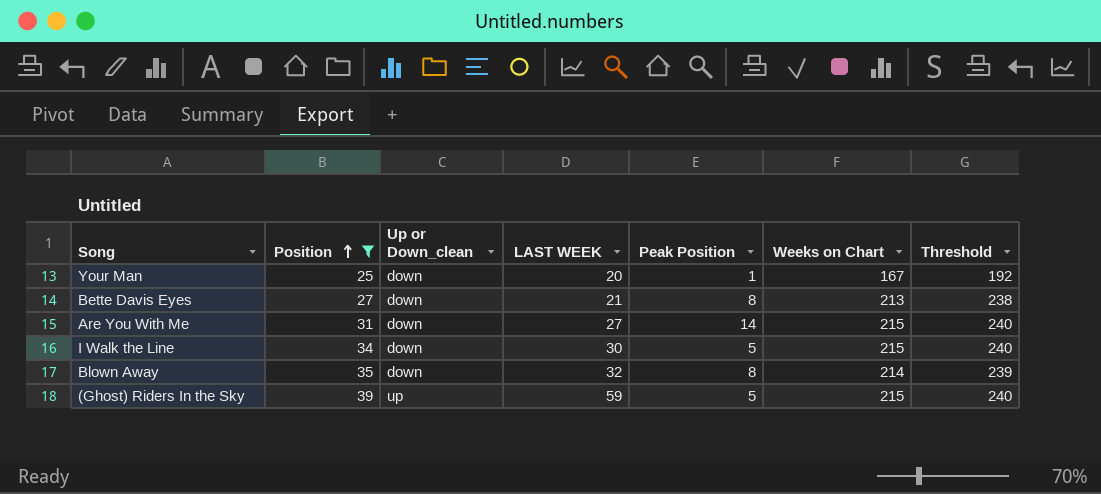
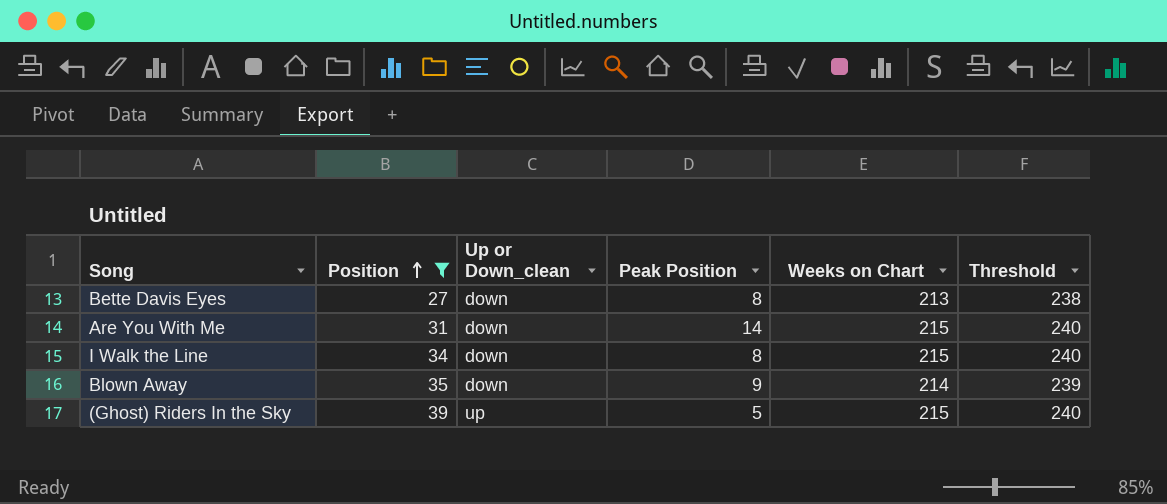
column LAST WEEK | position: 4 -> none
row Your Man: 25 | down | 20 | 1 | 167 | 192 -> none
I Walk the Line | Peak Position: 5 -> 8
Blown Away | Peak Position: 8 -> 9

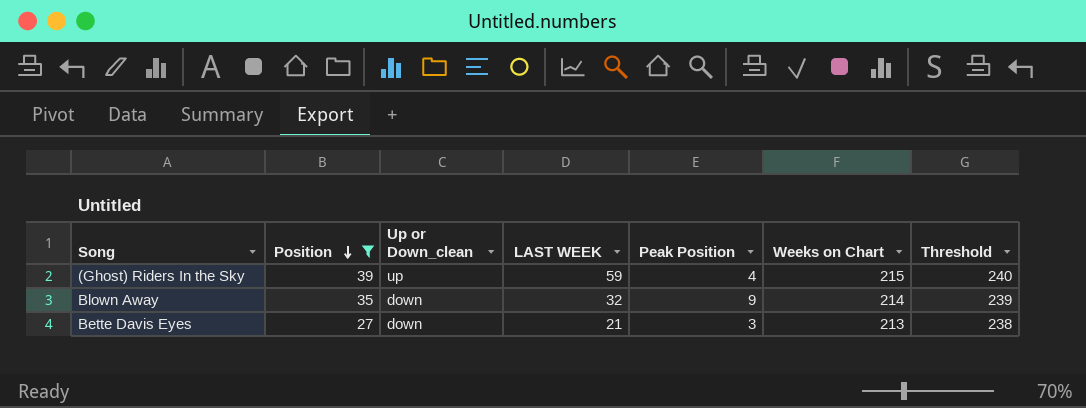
row order: Position ascending -> Position descending
column LAST WEEK | position: none -> 4
row Are You With Me: 31 | down | 14 | 215 | 240 -> none
row I Walk the Line: 34 | down | 8 | 215 | 240 -> none
(Ghost) Riders In the Sky | Peak Position: 5 -> 4
Bette Davis Eyes | Peak Position: 8 -> 3

